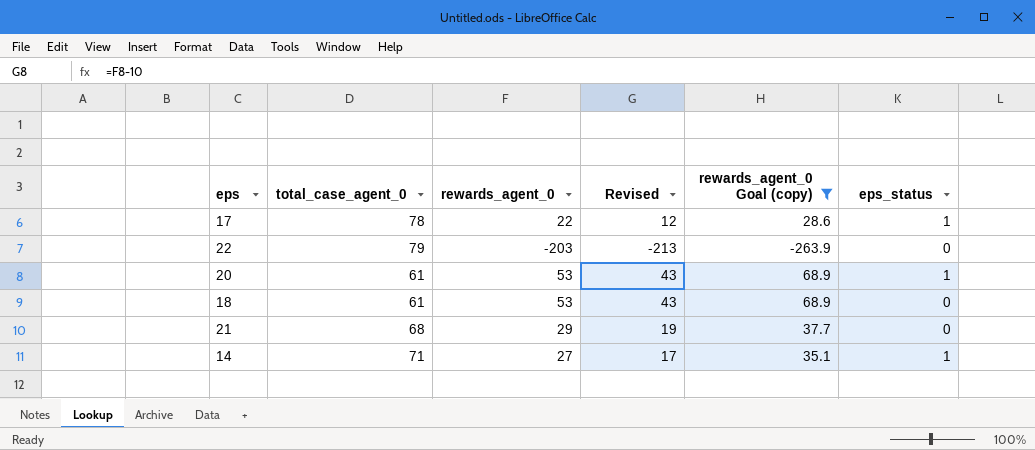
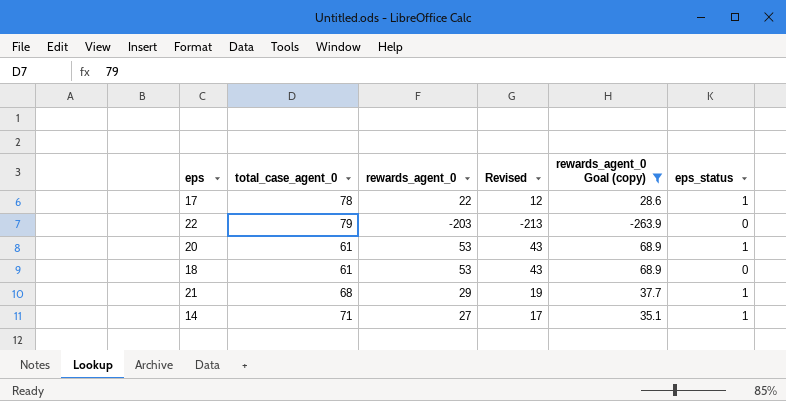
21 | eps_status: 0 -> 1

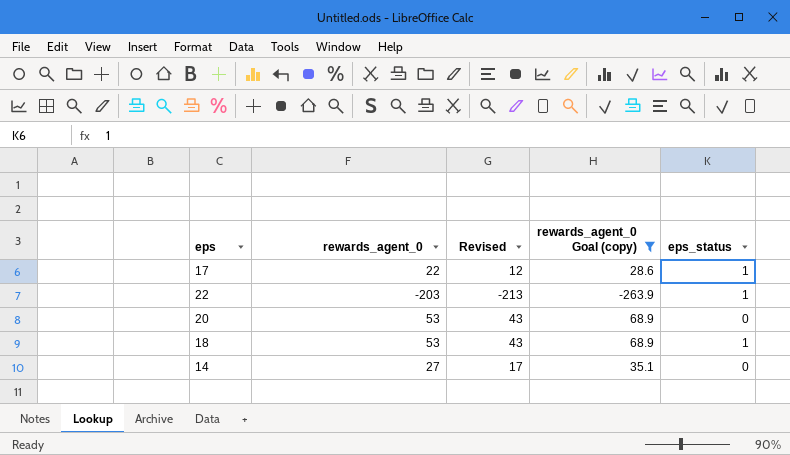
column total_case_agent_0 | position: 2 -> none
row 21: 68 | 29 | 19 | 37.7 | 1 -> none
22 | eps_status: 0 -> 1
20 | eps_status: 1 -> 0
18 | eps_status: 0 -> 1
14 | eps_status: 1 -> 0

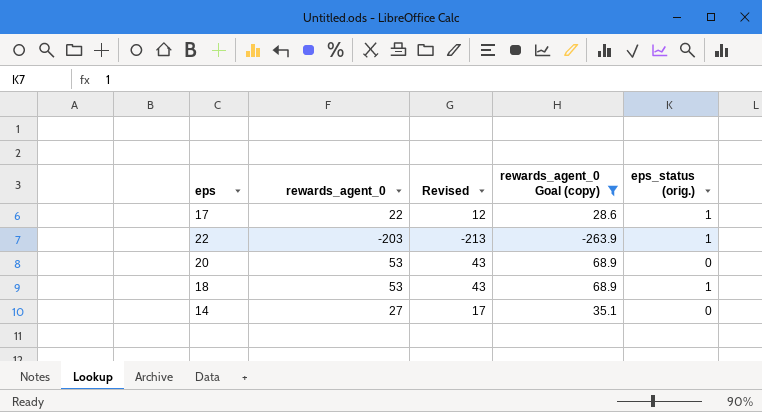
column name: eps_status -> eps_status (orig.)

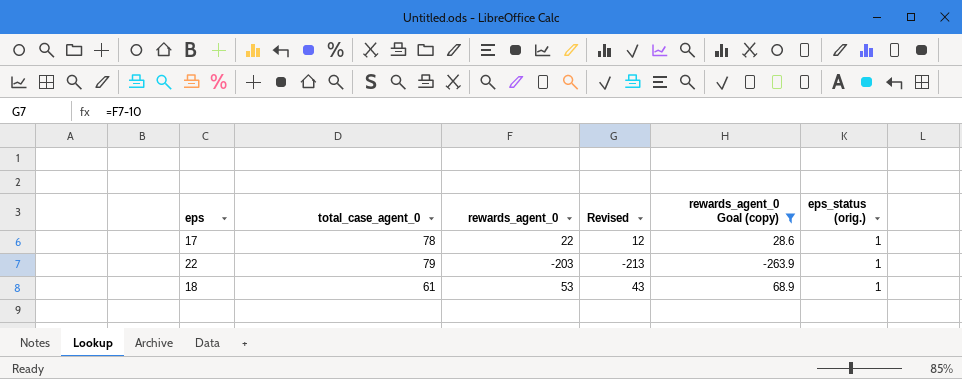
column total_case_agent_0 | position: none -> 2
row 20: 53 | 43 | 68.9 | 0 -> none
row 14: 27 | 17 | 35.1 | 0 -> none

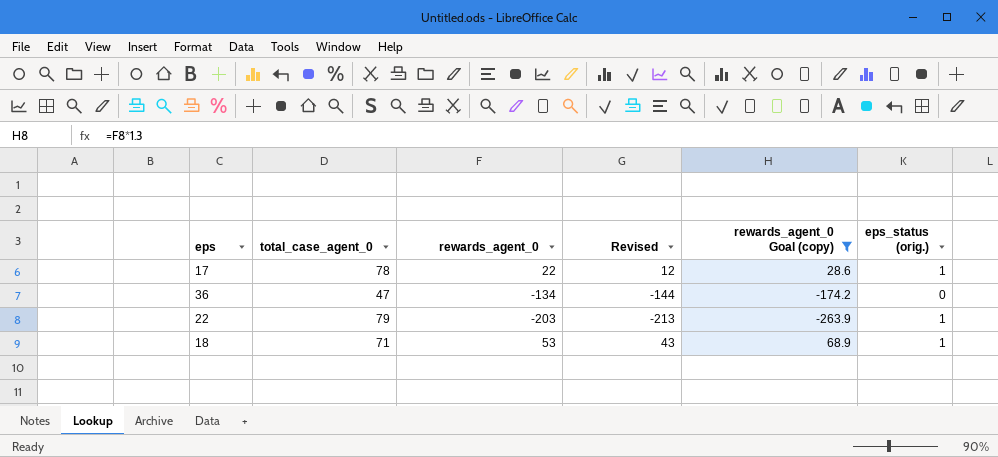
row 36: none -> 47 | -134 | -144 | -174.2 | 0
18 | total_case_agent_0: 61 -> 71

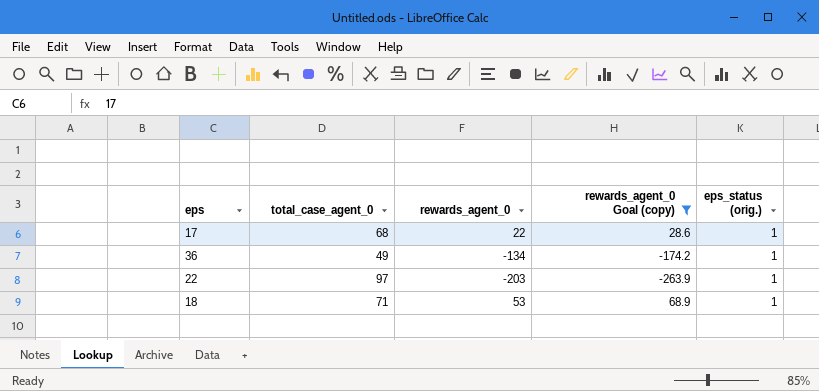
column Revised | formula: [rewards_agent_0] - 10 -> none
17 | total_case_agent_0: 78 -> 68
36 | total_case_agent_0: 47 -> 49
36 | eps_status (orig.): 0 -> 1
22 | total_case_agent_0: 79 -> 97

